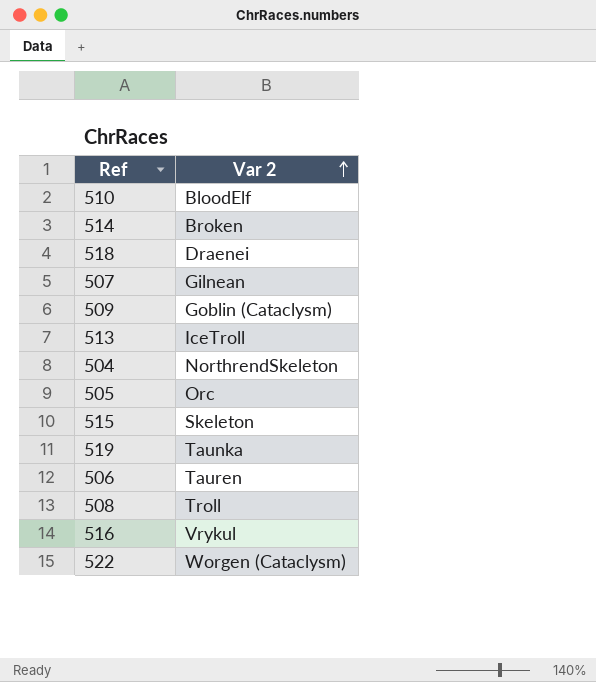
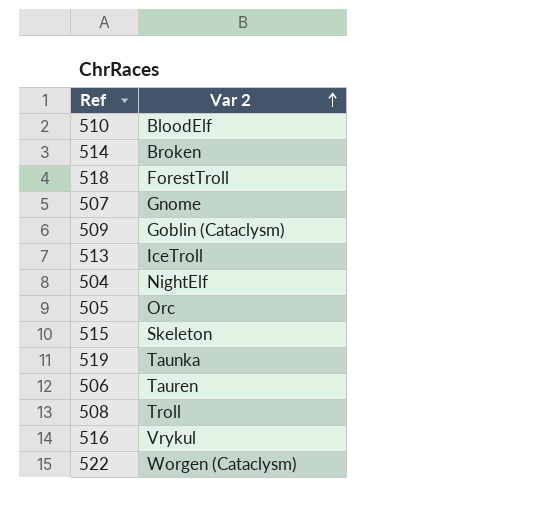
518 | Var 2: Draenei -> ForestTroll
507 | Var 2: Gilnean -> Gnome
504 | Var 2: NorthrendSkeleton -> NightElf

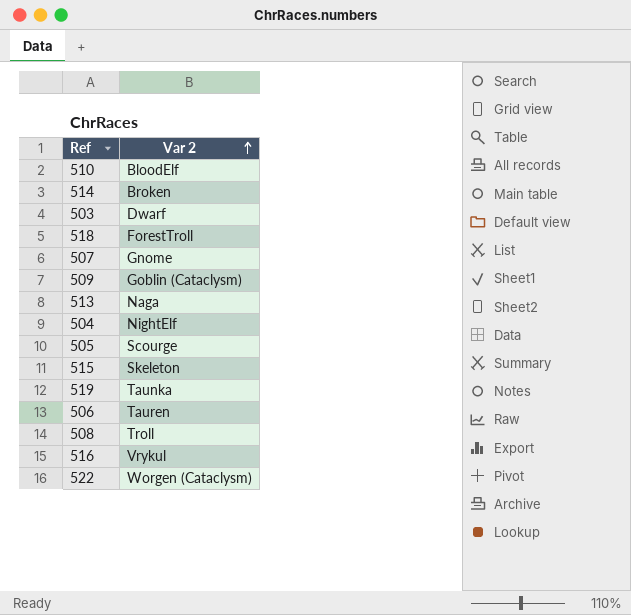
row 503: none -> Dwarf
513 | Var 2: IceTroll -> Naga
505 | Var 2: Orc -> Scourge

